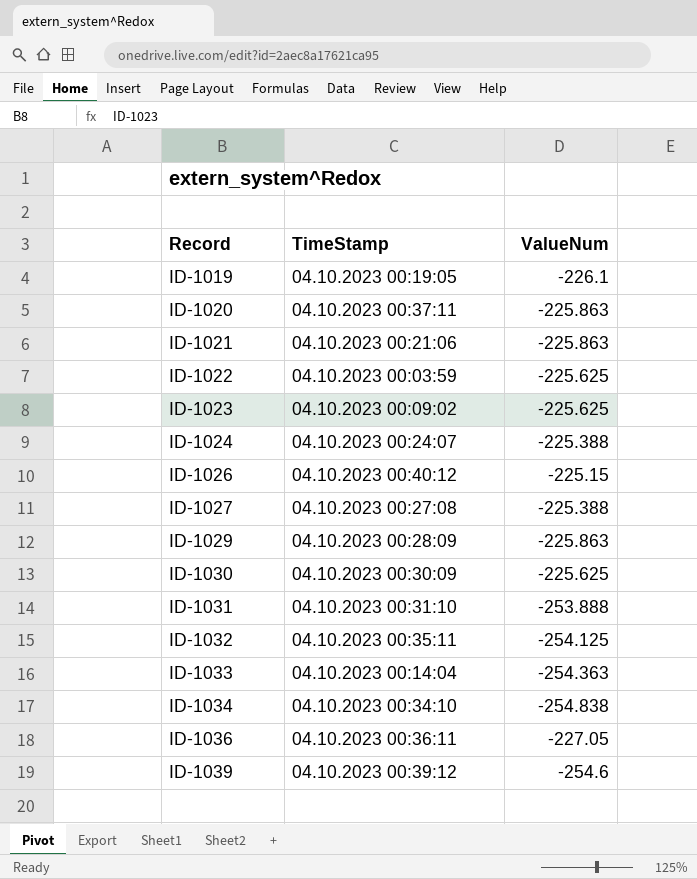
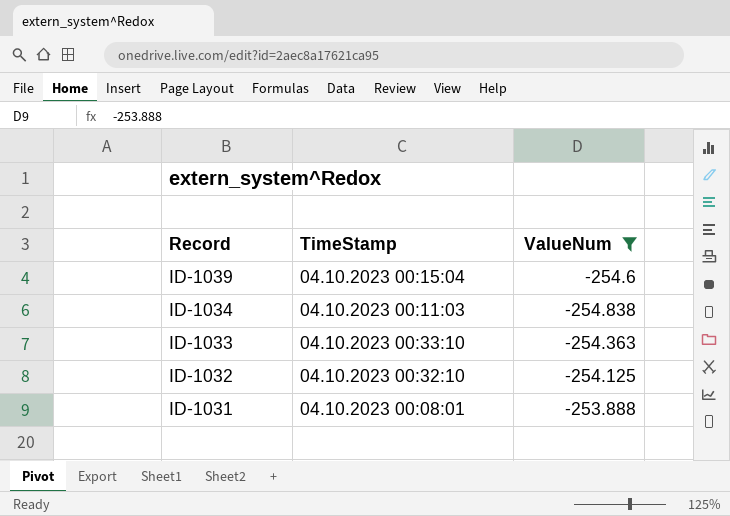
filter: none -> ValueNum <= -253.888
row order: Record ascending -> Record descending
ID-1039 | TimeStamp: 04.10.2023 00:39:12 -> 04.10.2023 00:15:04
ID-1034 | TimeStamp: 04.10.2023 00:34:10 -> 04.10.2023 00:11:03
ID-1033 | TimeStamp: 04.10.2023 00:14:04 -> 04.10.2023 00:33:10
ID-1032 | TimeStamp: 04.10.2023 00:35:11 -> 04.10.2023 00:32:10
ID-1031 | TimeStamp: 04.10.2023 00:31:10 -> 04.10.2023 00:08:01

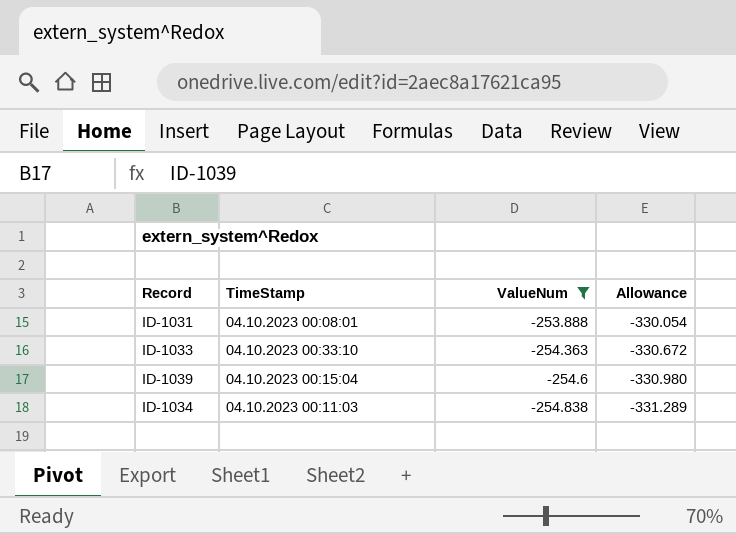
row order: Record descending -> ValueNum descending
column Allowance | formula: none -> [ValueNum] * 1.3
row ID-1032: 04.10.2023 00:32:10 | -254.125 -> none

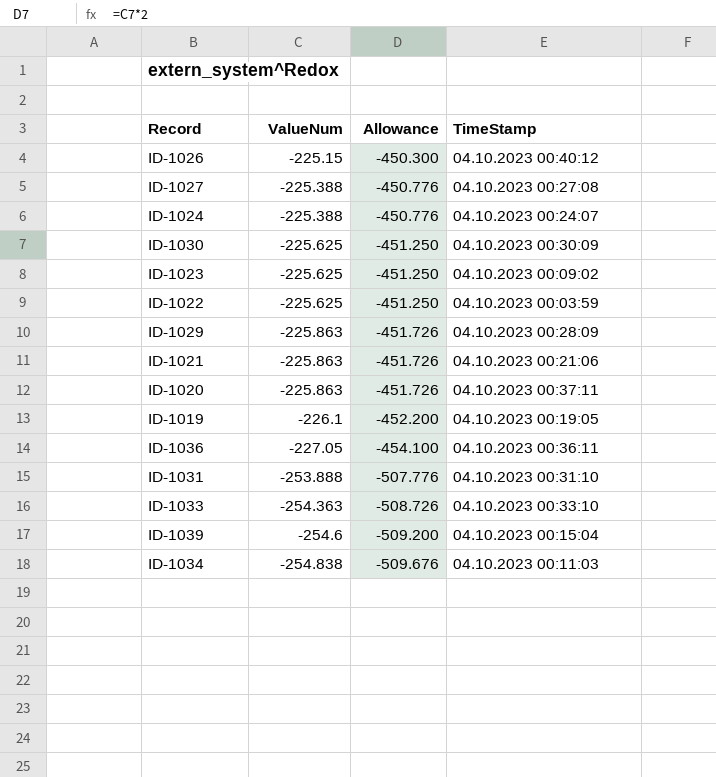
filter: ValueNum <= -253.888 -> none
column Allowance | formula: [ValueNum] * 1.3 -> [ValueNum] * 2
column TimeStamp | position: 2 -> 4
ID-1031 | TimeStamp: 04.10.2023 00:08:01 -> 04.10.2023 00:31:10

